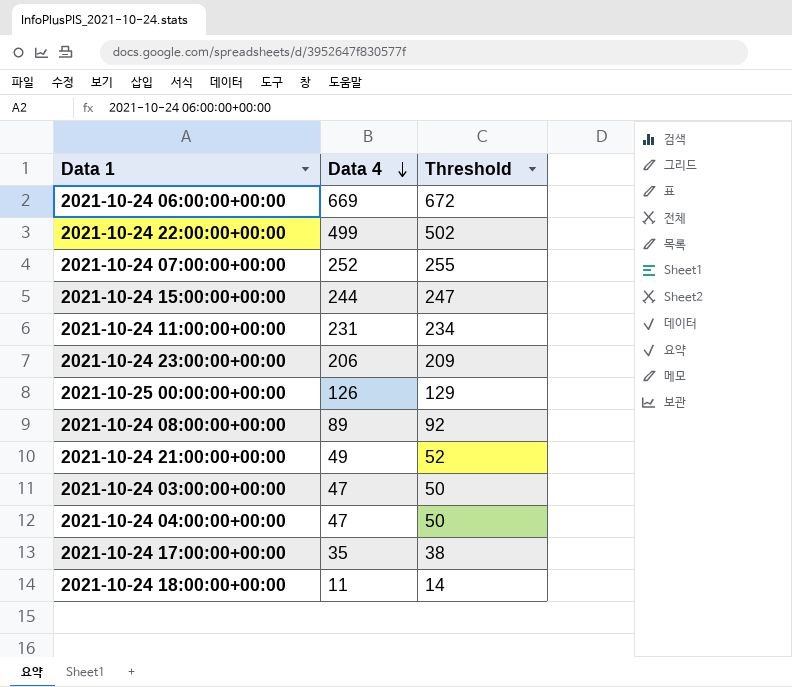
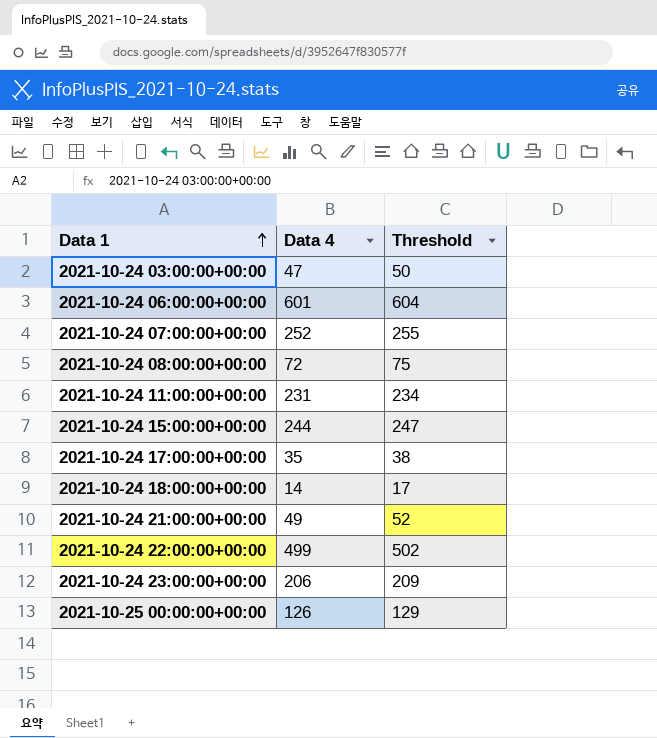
row order: Data 4 descending -> Data 1 ascending
row 2021-10-24 04:00:00+00:00: 47 | 50 -> none
2021-10-24 06:00:00+00:00 | Data 4: 669 -> 601
2021-10-24 06:00:00+00:00 | Threshold: 672 -> 604
2021-10-24 08:00:00+00:00 | Data 4: 89 -> 72
2021-10-24 08:00:00+00:00 | Threshold: 92 -> 75
2021-10-24 18:00:00+00:00 | Data 4: 11 -> 14
2021-10-24 18:00:00+00:00 | Threshold: 14 -> 17

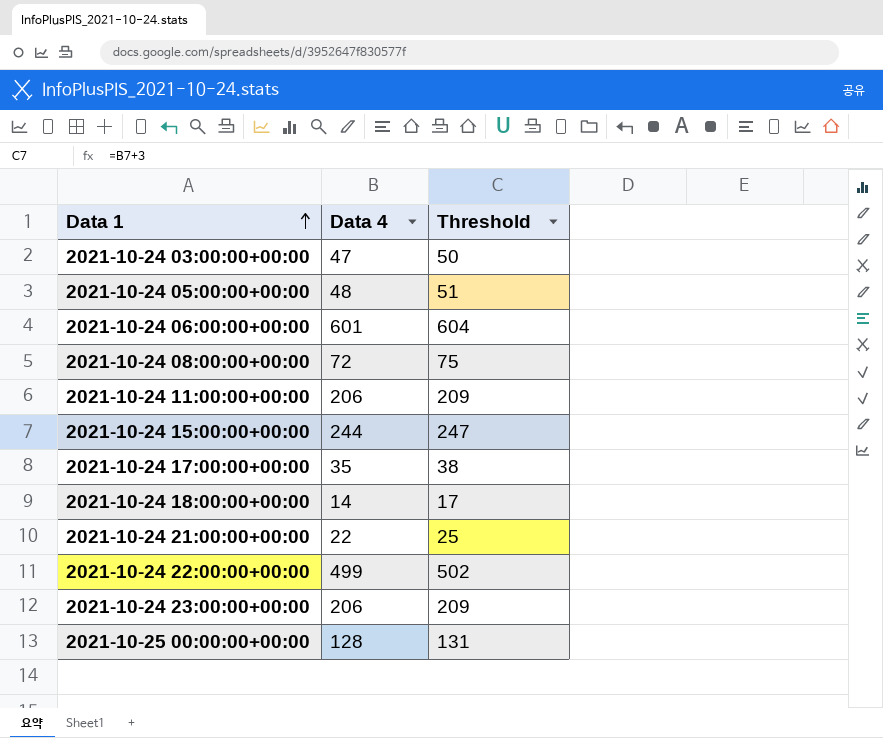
row 2021-10-24 07:00:00+00:00: 252 | 255 -> none
row 2021-10-24 05:00:00+00:00: none -> 48 | 51
2021-10-24 11:00:00+00:00 | Data 4: 231 -> 206
2021-10-24 11:00:00+00:00 | Threshold: 234 -> 209
2021-10-24 21:00:00+00:00 | Data 4: 49 -> 22
2021-10-24 21:00:00+00:00 | Threshold: 52 -> 25
2021-10-25 00:00:00+00:00 | Data 4: 126 -> 128
2021-10-25 00:00:00+00:00 | Threshold: 129 -> 131

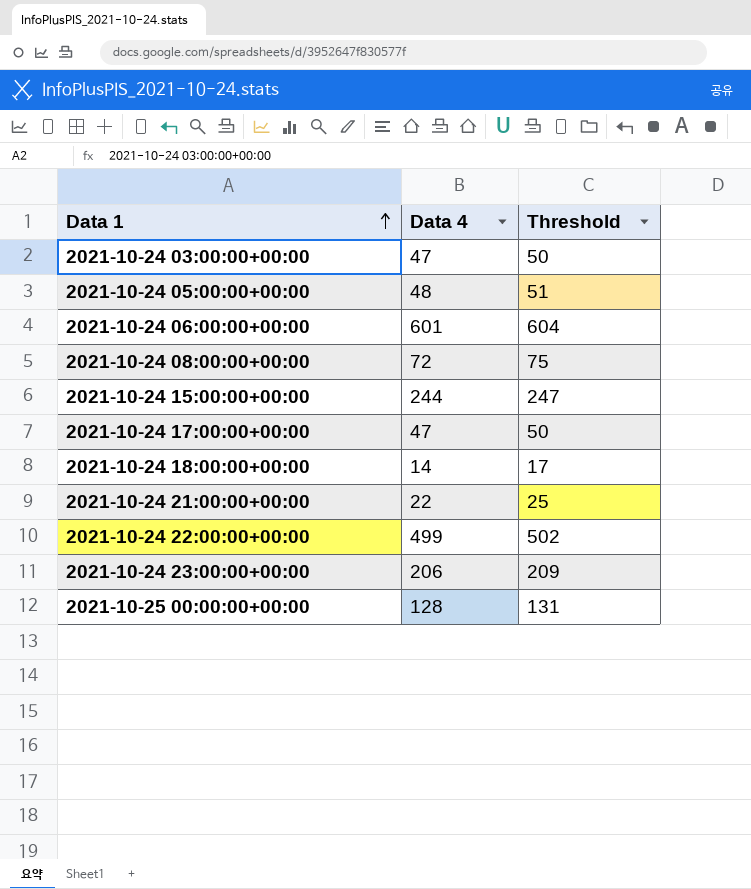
row 2021-10-24 11:00:00+00:00: 206 | 209 -> none
2021-10-24 17:00:00+00:00 | Data 4: 35 -> 47
2021-10-24 17:00:00+00:00 | Threshold: 38 -> 50

